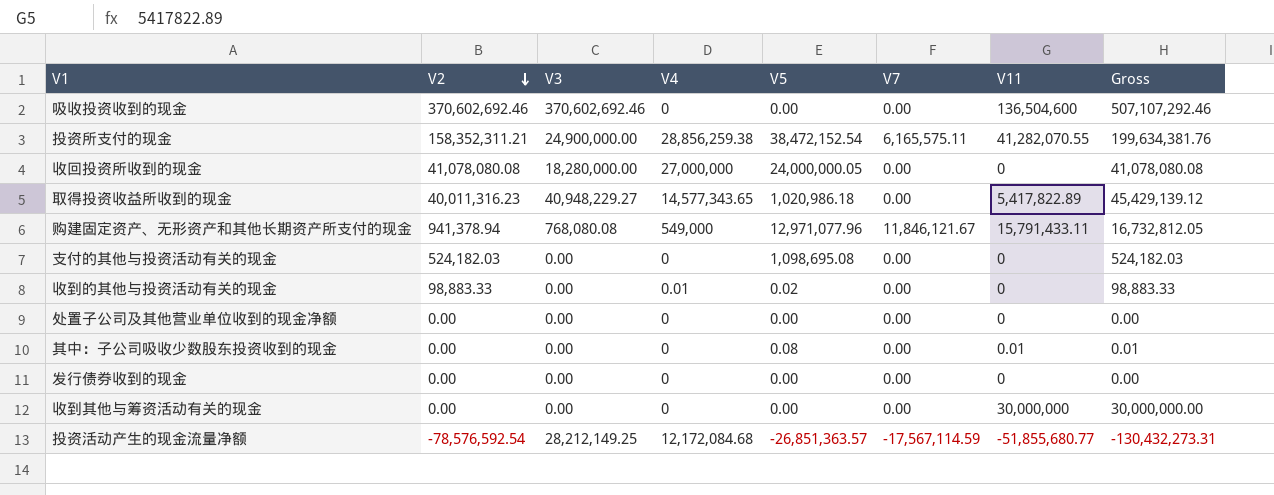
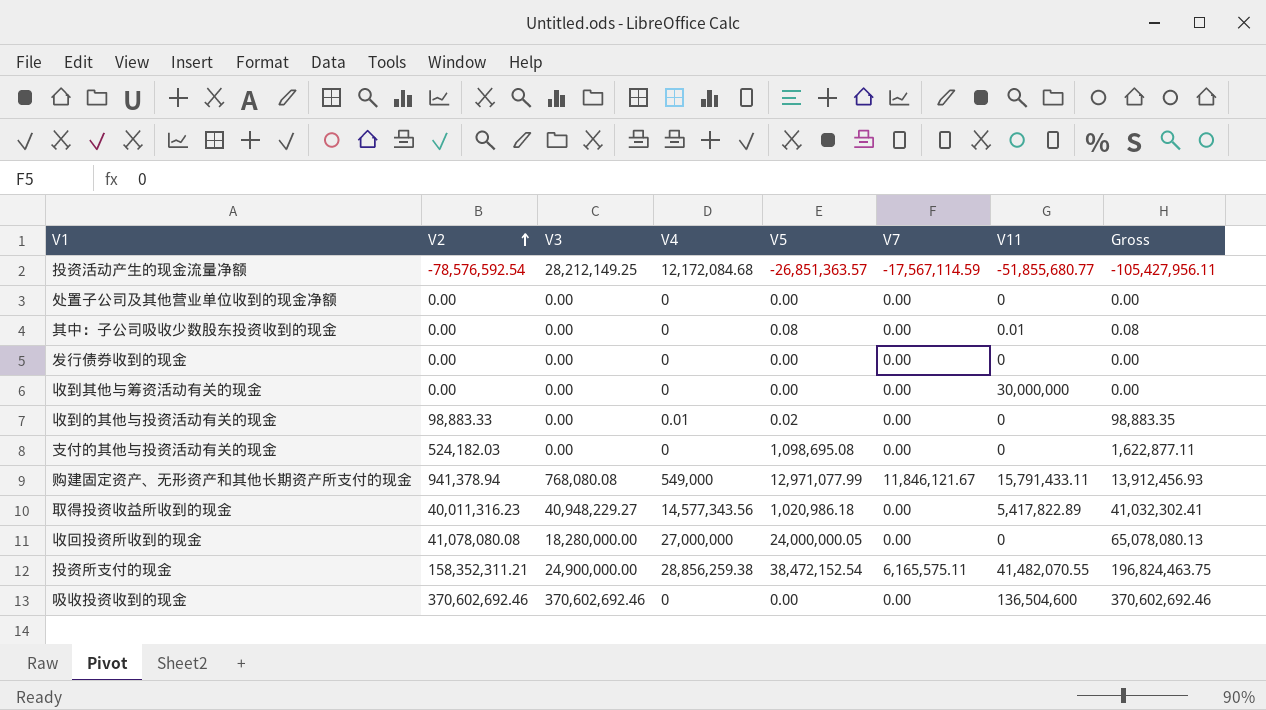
row order: V2 descending -> V2 ascending
column Gross | formula: [V2] + [V11] -> [V2] + [V5]
购建固定资产、无形资产和其他长期资产所支付的现金 | V5: 12,971,077.96 -> 12,971,077.99
取得投资收益所收到的现金 | V4: 14,577,343.65 -> 14,577,343.56
投资所支付的现金 | V11: 41,282,070.55 -> 41,482,070.55

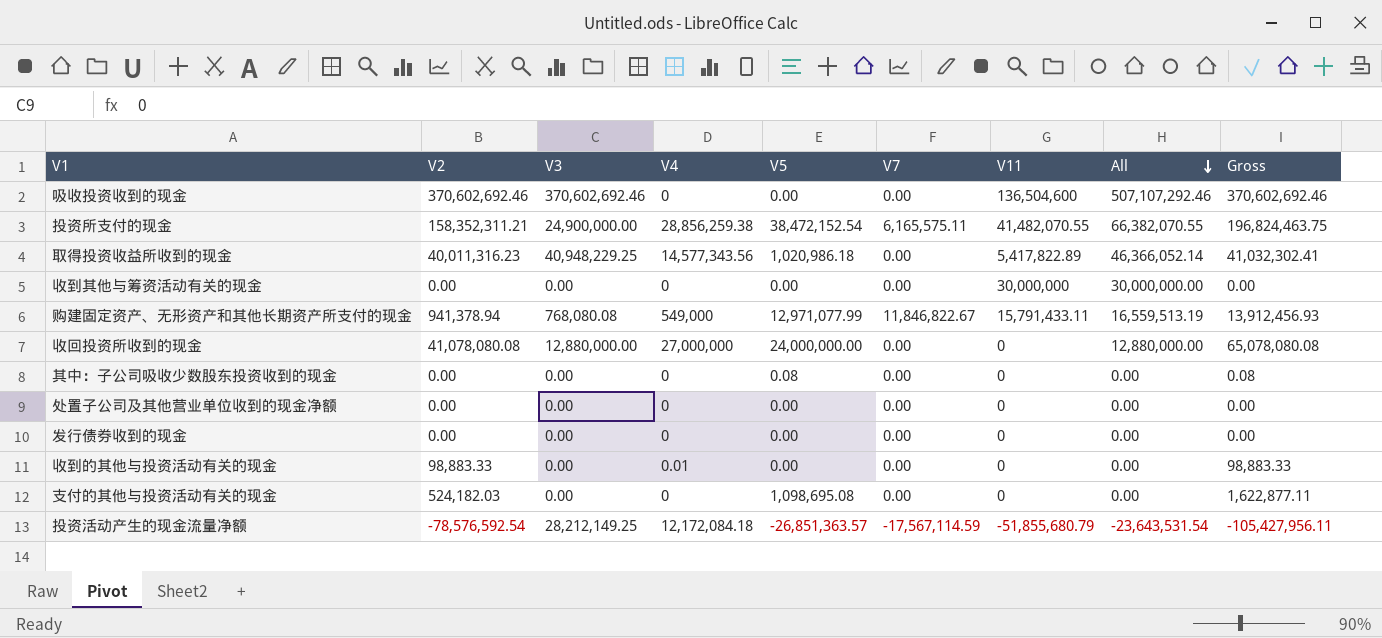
row order: V2 ascending -> All descending
column All | formula: none -> [V3] + [V11]
取得投资收益所收到的现金 | V3: 40,948,229.27 -> 40,948,229.25
购建固定资产、无形资产和其他长期资产所支付的现金 | V7: 11,846,121.67 -> 11,846,822.67
收回投资所收到的现金 | V3: 18,280,000.00 -> 12,880,000.00
收回投资所收到的现金 | V5: 24,000,000.05 -> 24,000,000.00
收回投资所收到的现金 | Gross: 65,078,080.13 -> 65,078,080.08
其中：子公司吸收少数股东投资收到的现金 | V11: 0.01 -> 0
收到的其他与投资活动有关的现金 | V5: 0.02 -> 0.00
收到的其他与投资活动有关的现金 | Gross: 98,883.35 -> 98,883.33
投资活动产生的现金流量净额 | V4: 12,172,084.68 -> 12,172,084.18
投资活动产生的现金流量净额 | V11: -51,855,680.77 -> -51,855,680.79

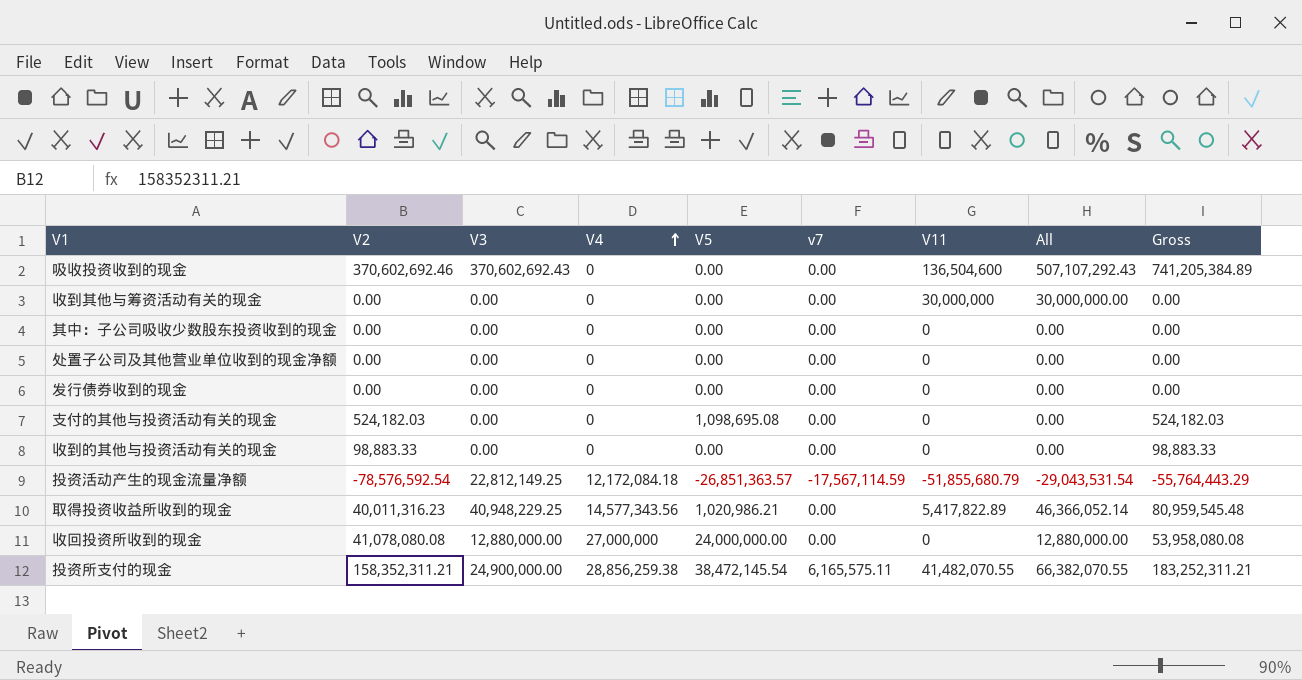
row order: All descending -> V4 ascending
column name: V7 -> v7
column Gross | formula: [V2] + [V5] -> [V2] + [V3]
row 购建固定资产、无形资产和其他长期资产所支付的现金: 941,378.94 | 768,080.08 | 549,000 | 12,971,077.99 | 11,846,822.67 | 15,791,433.11 | 16,559,513.19 | 13,912,456.93 -> none
吸收投资收到的现金 | V3: 370,602,692.46 -> 370,602,692.43
吸收投资收到的现金 | All: 507,107,292.46 -> 507,107,292.43
其中：子公司吸收少数股东投资收到的现金 | V5: 0.08 -> 0.00
收到的其他与投资活动有关的现金 | V4: 0.01 -> 0
投资活动产生的现金流量净额 | V3: 28,212,149.25 -> 22,812,149.25
投资活动产生的现金流量净额 | All: -23,643,531.54 -> -29,043,531.54
取得投资收益所收到的现金 | V5: 1,020,986.18 -> 1,020,986.21
投资所支付的现金 | V5: 38,472,152.54 -> 38,472,145.54

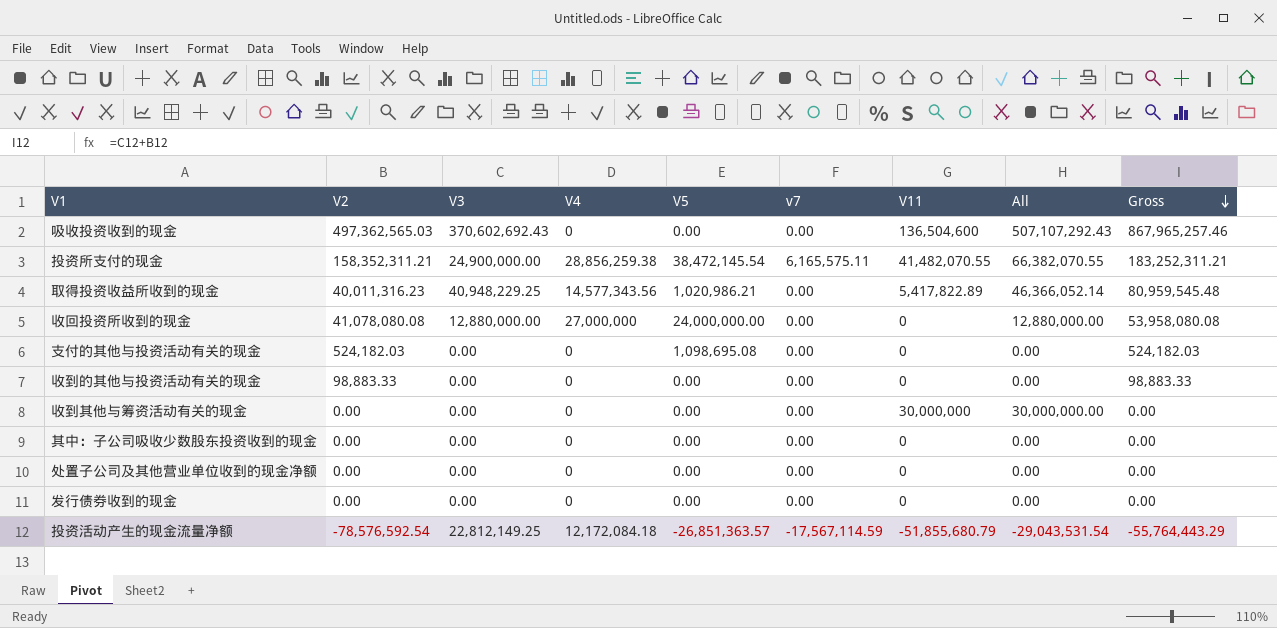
row order: V4 ascending -> Gross descending
吸收投资收到的现金 | V2: 370,602,692.46 -> 497,362,565.03
吸收投资收到的现金 | Gross: 741,205,384.89 -> 867,965,257.46

